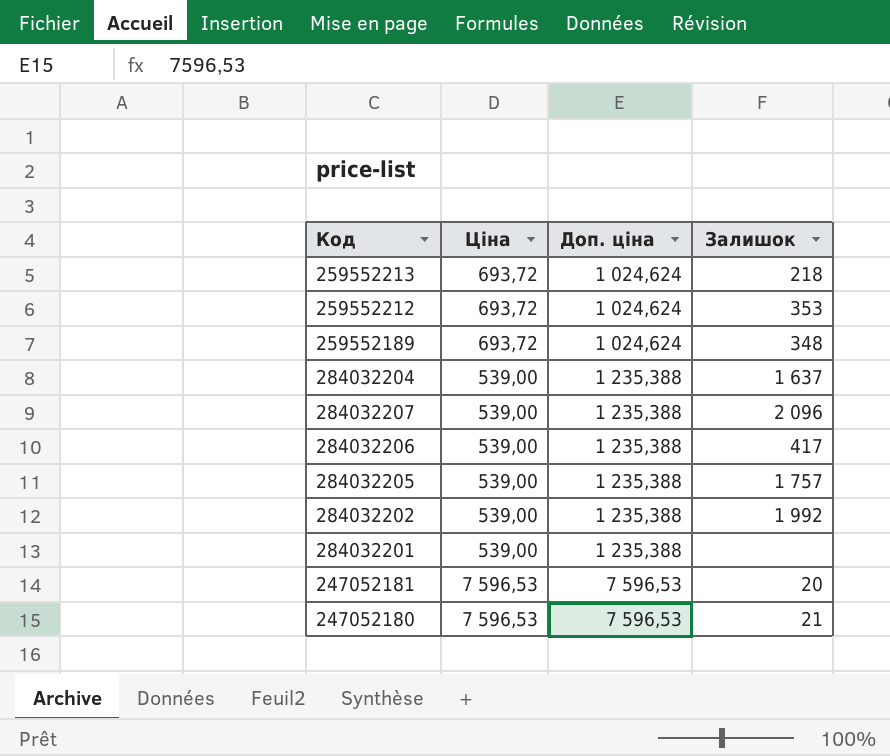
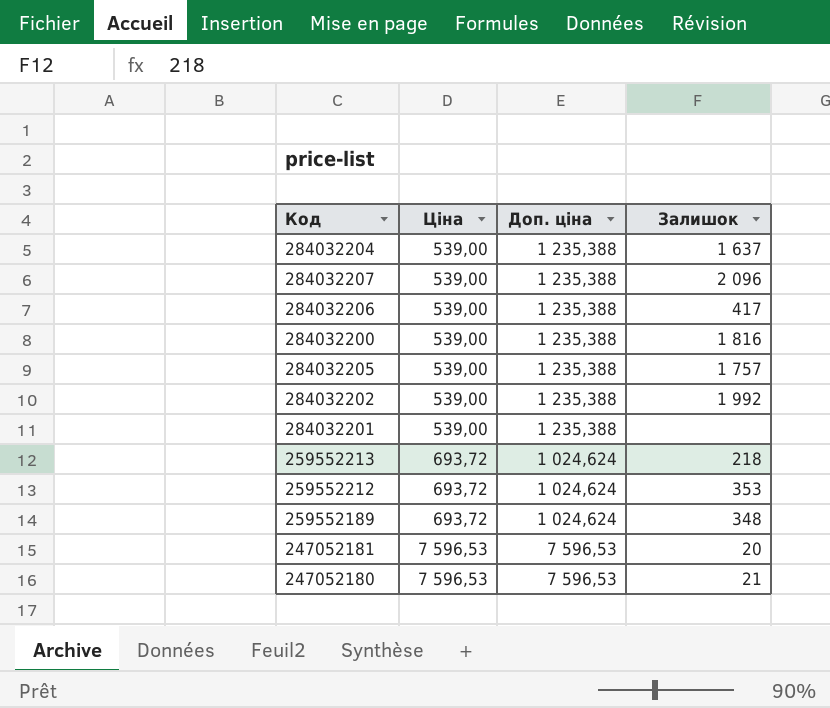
row order: Доп. ціна ascending -> Ціна ascending
row 284032200: none -> 539,00 | 1 235,388 | 1 816

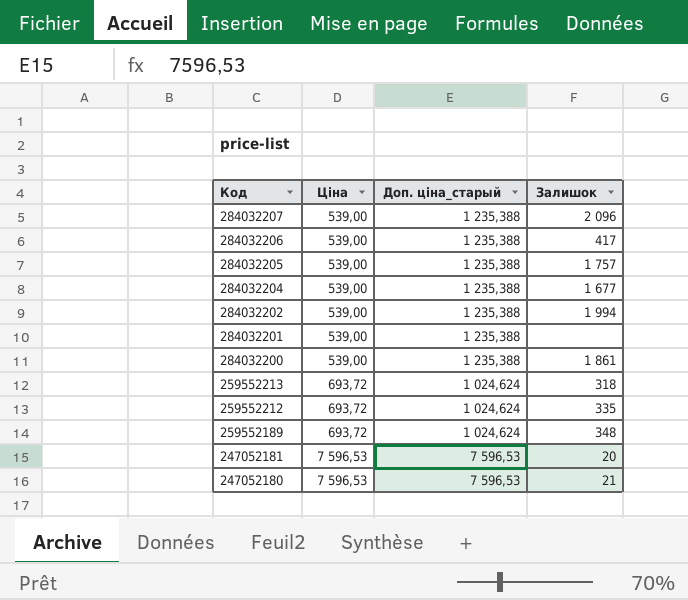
row order: Ціна ascending -> Код descending
column name: Доп. ціна -> Доп. ціна_старый
284032204 | Залишок: 1 637 -> 1 677
284032202 | Залишок: 1 992 -> 1 994
284032200 | Залишок: 1 816 -> 1 861
259552213 | Залишок: 218 -> 318
259552212 | Залишок: 353 -> 335

